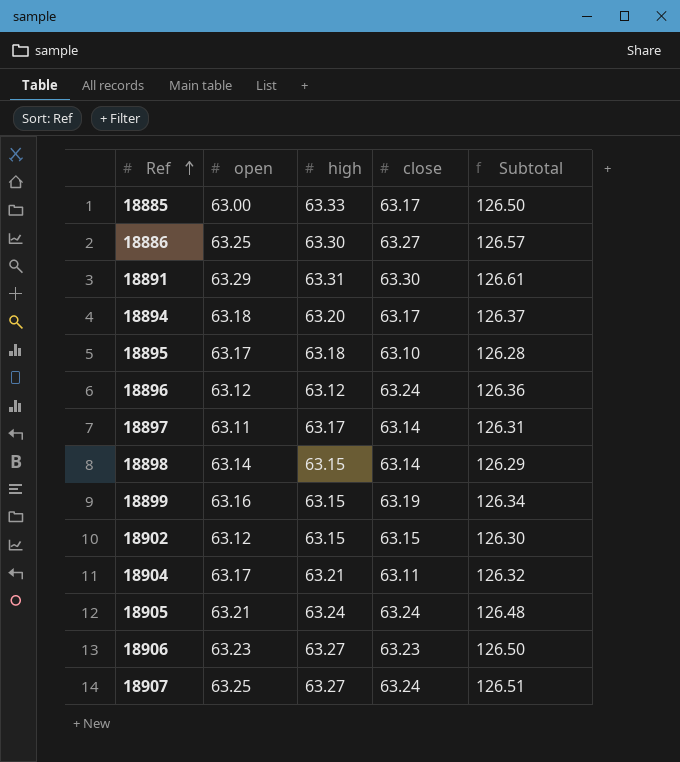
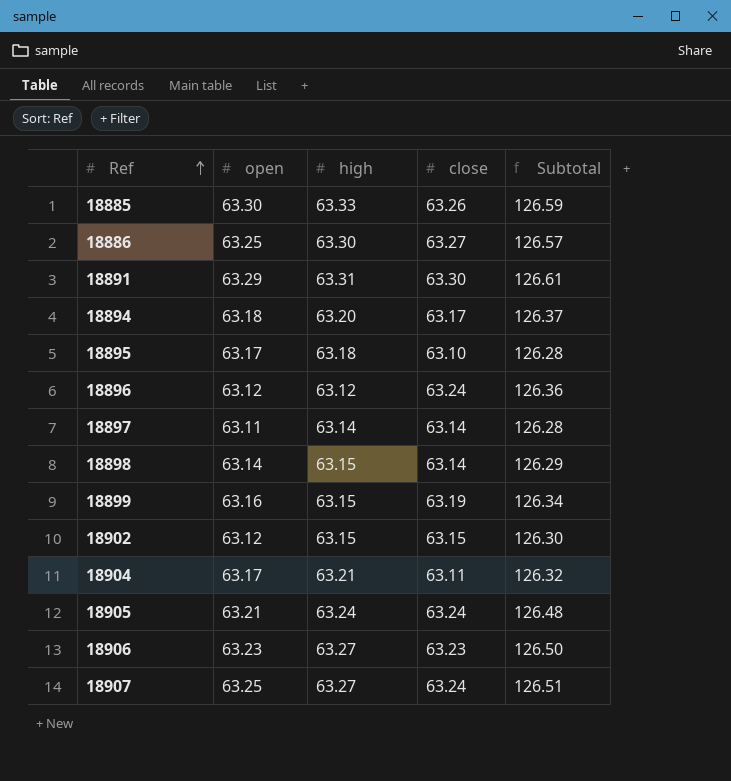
18885 | open: 63.00 -> 63.30
18885 | close: 63.17 -> 63.26
18885 | Subtotal: 126.50 -> 126.59
18897 | high: 63.17 -> 63.14
18897 | Subtotal: 126.31 -> 126.28

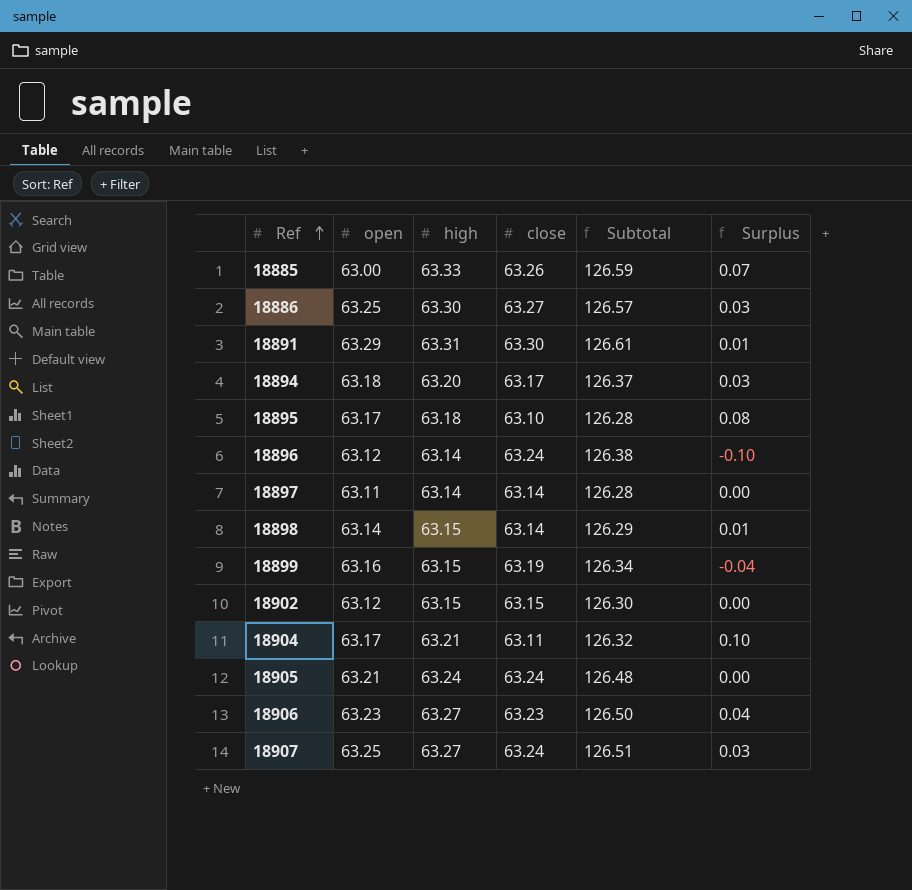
column Surplus | formula: none -> [high] - [close]
18885 | open: 63.30 -> 63.00
18896 | high: 63.12 -> 63.14
18896 | Subtotal: 126.36 -> 126.38

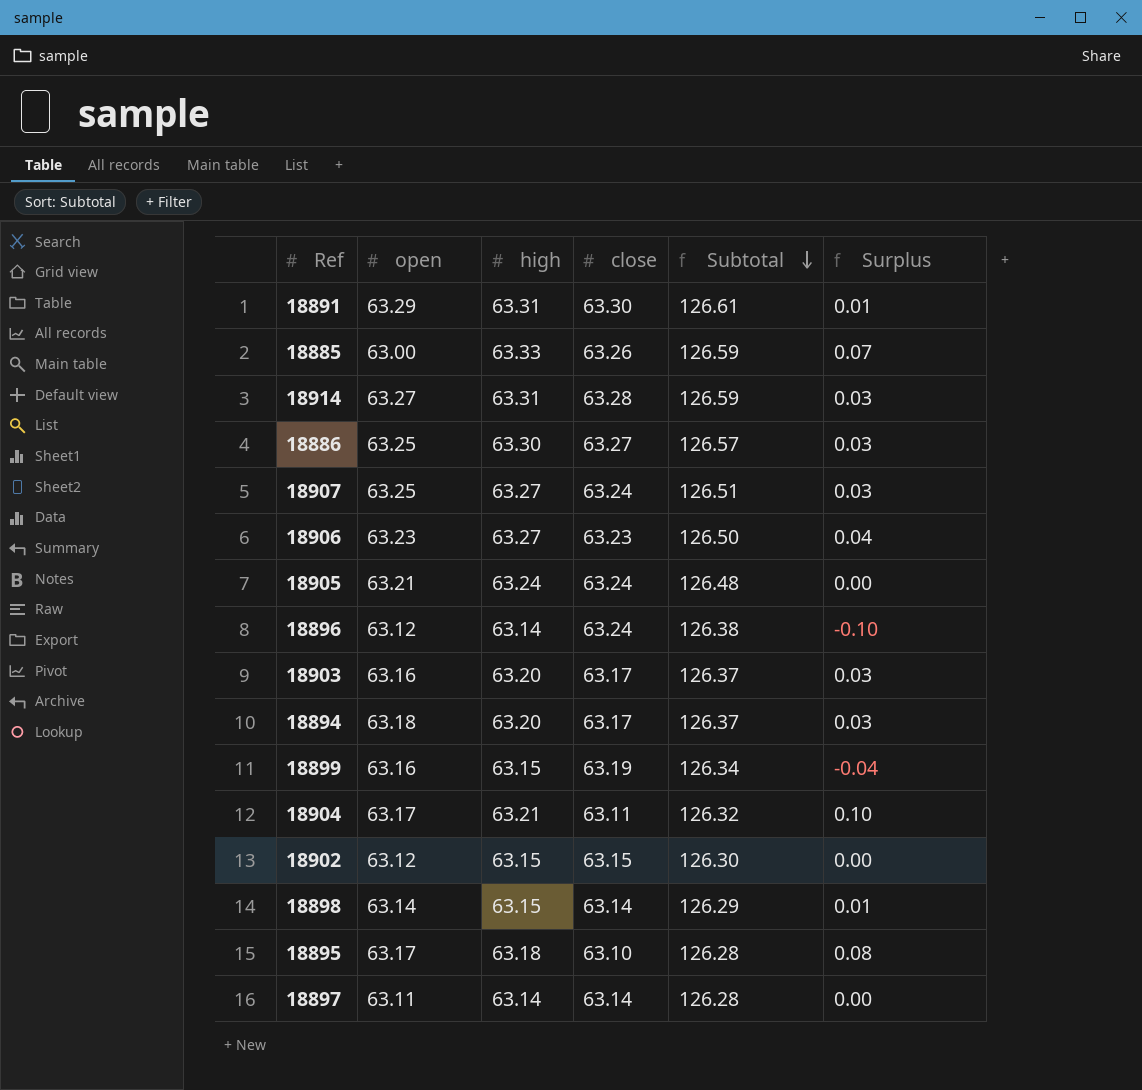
row order: Ref ascending -> Subtotal descending
row 18914: none -> 63.27 | 63.31 | 63.28 | 126.59 | 0.03
row 18903: none -> 63.16 | 63.20 | 63.17 | 126.37 | 0.03

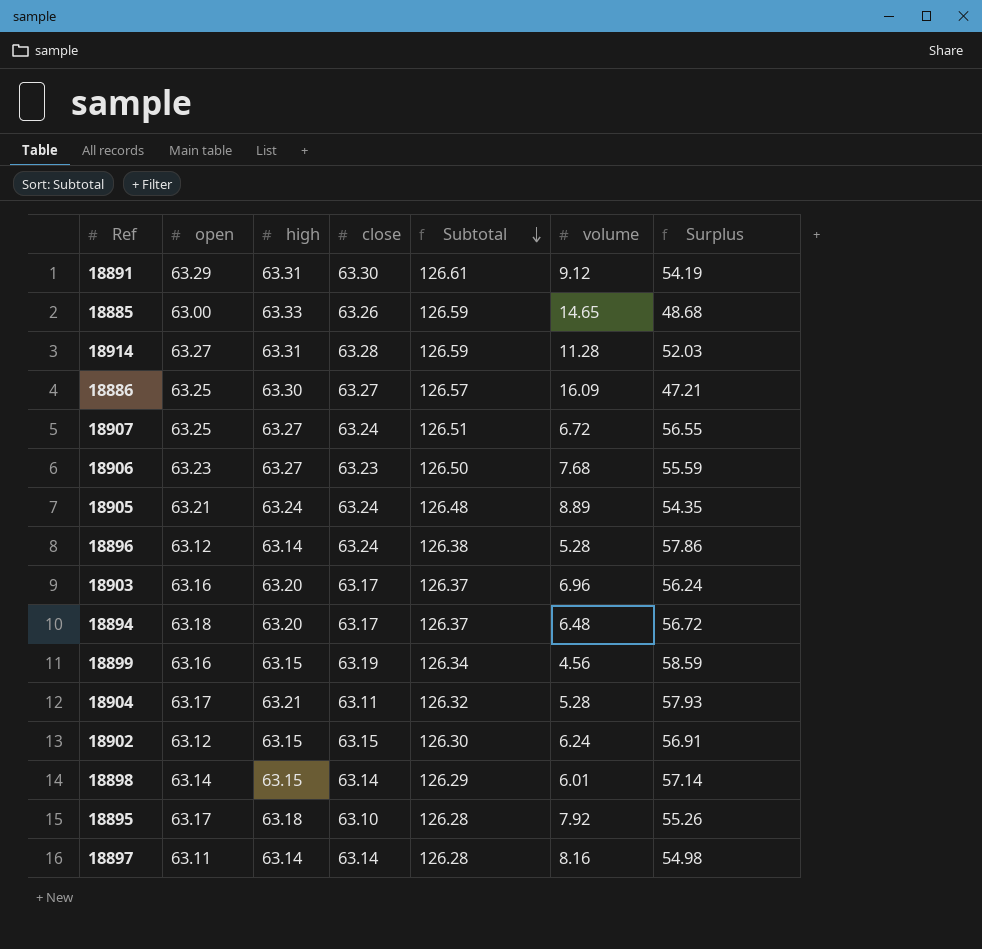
column volume | position: none -> 6
column Surplus | formula: [high] - [close] -> [high] - [volume]

